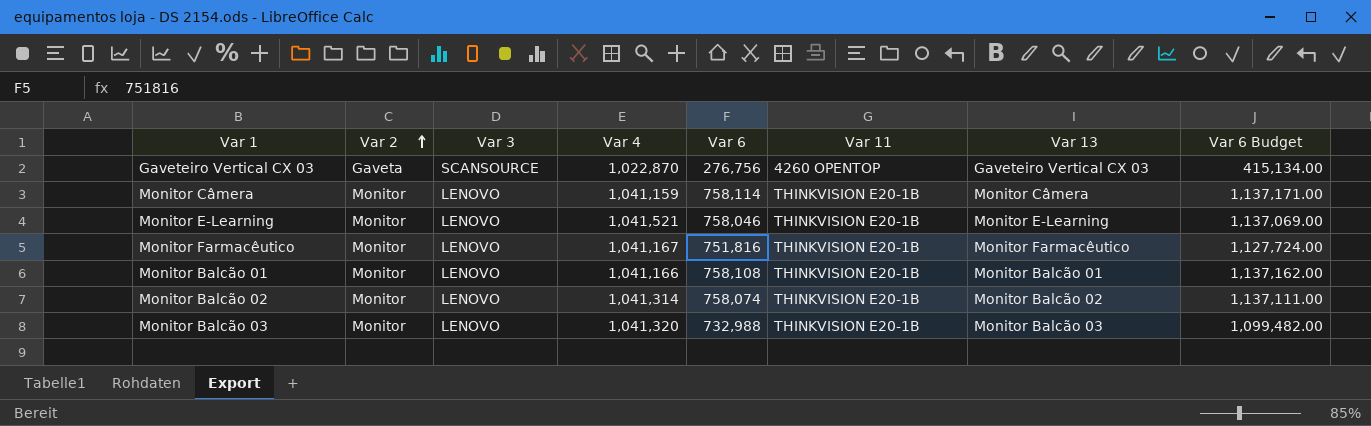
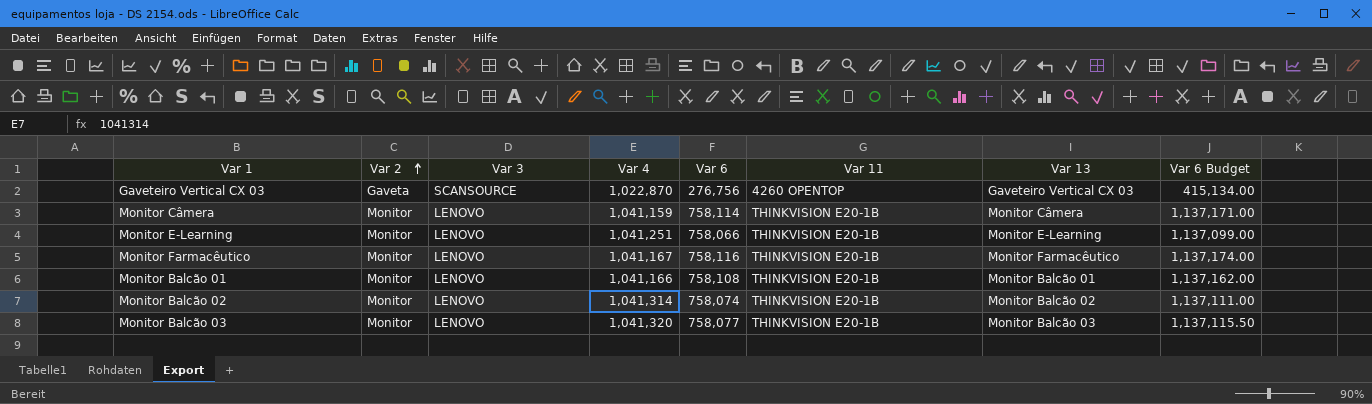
Monitor E-Learning | Var 4: 1,041,521 -> 1,041,251
Monitor E-Learning | Var 6: 758,046 -> 758,066
Monitor E-Learning | Var 6 Budget: 1,137,069.00 -> 1,137,099.00
Monitor Farmacêutico | Var 6: 751,816 -> 758,116
Monitor Farmacêutico | Var 6 Budget: 1,127,724.00 -> 1,137,174.00
Monitor Balcão 03 | Var 6: 732,988 -> 758,077
Monitor Balcão 03 | Var 6 Budget: 1,099,482.00 -> 1,137,115.50

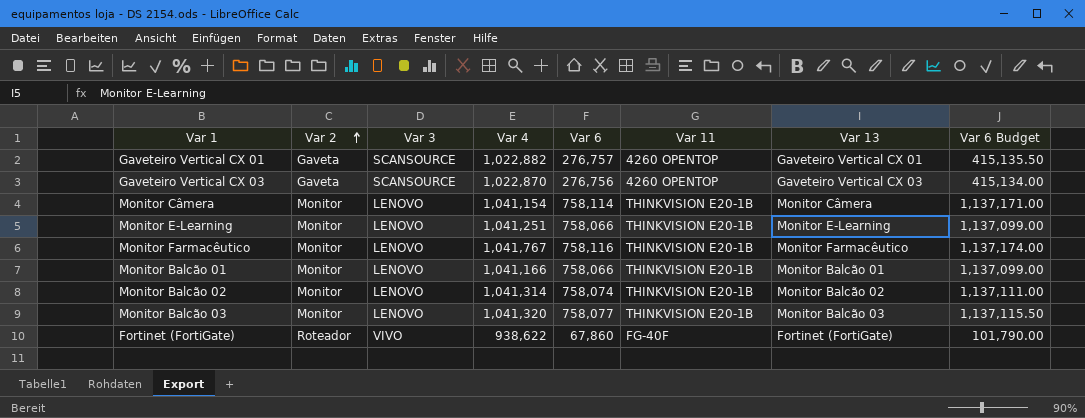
row Gaveteiro Vertical CX 01: none -> Gaveta | SCANSOURCE | 1,022,882 | 276,757 | 4260 OPENTOP | Gaveteiro Vertical CX 01 | 415,135.50
Monitor Câmera | Var 4: 1,041,159 -> 1,041,154
Monitor Farmacêutico | Var 4: 1,041,167 -> 1,041,767
Monitor Balcão 01 | Var 6: 758,108 -> 758,066
Monitor Balcão 01 | Var 6 Budget: 1,137,162.00 -> 1,137,099.00
row Fortinet (FortiGate): none -> Roteador | VIVO | 938,622 | 67,860 | FG-40F | Fortinet (FortiGate) | 101,790.00

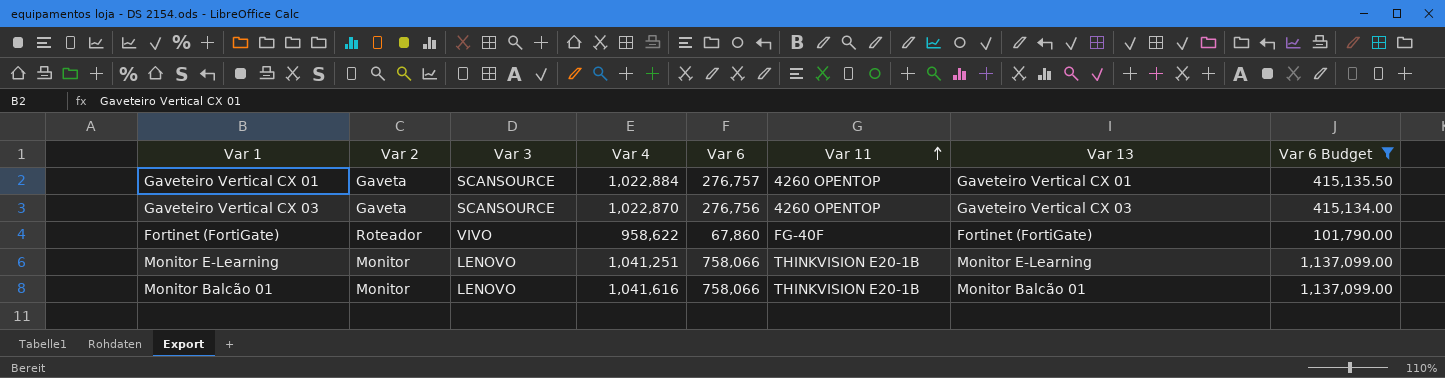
filter: none -> Var 6 Budget <= 1,137,099.00
row order: Var 2 ascending -> Var 11 ascending
Gaveteiro Vertical CX 01 | Var 4: 1,022,882 -> 1,022,884
Fortinet (FortiGate) | Var 4: 938,622 -> 958,622
Monitor Balcão 01 | Var 4: 1,041,166 -> 1,041,616

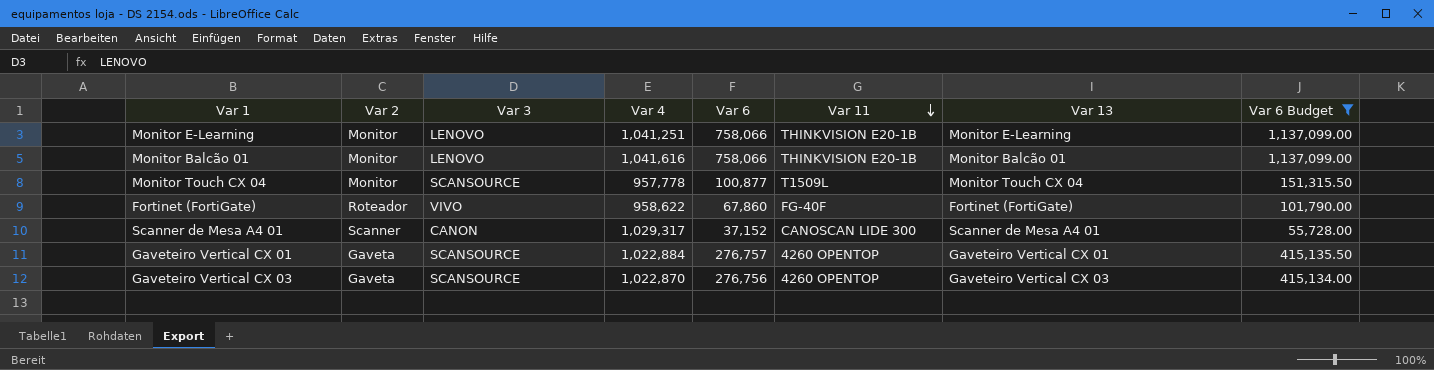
row order: Var 11 ascending -> Var 11 descending
row Monitor Touch CX 04: none -> Monitor | SCANSOURCE | 957,778 | 100,877 | T1509L | Monitor Touch CX 04 | 151,315.50
row Scanner de Mesa A4 01: none -> Scanner | CANON | 1,029,317 | 37,152 | CANOSCAN LIDE 300 | Scanner de Mesa A4 01 | 55,728.00

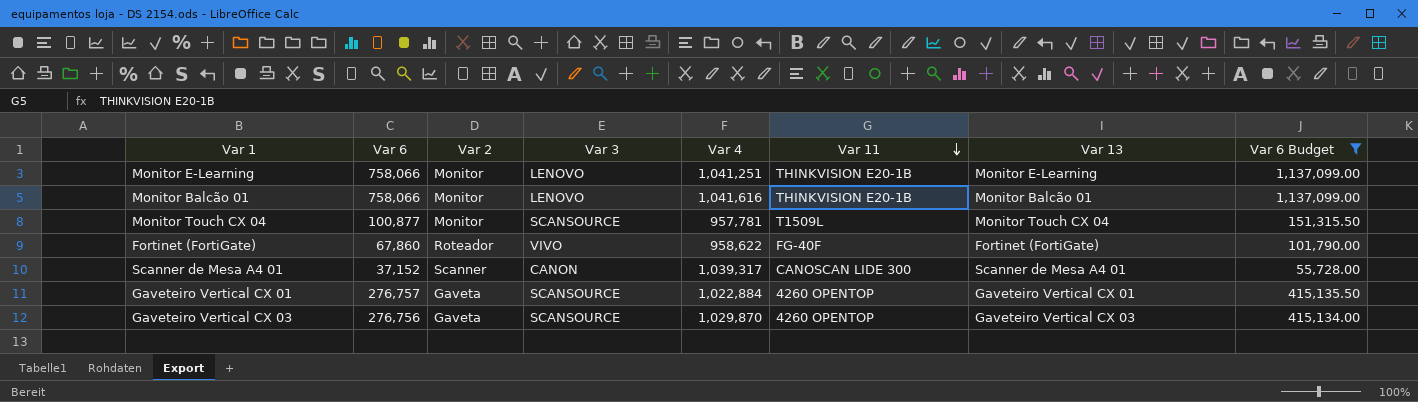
column Var 6 | position: 5 -> 2
Monitor Touch CX 04 | Var 4: 957,778 -> 957,781
Scanner de Mesa A4 01 | Var 4: 1,029,317 -> 1,039,317
Gaveteiro Vertical CX 03 | Var 4: 1,022,870 -> 1,029,870

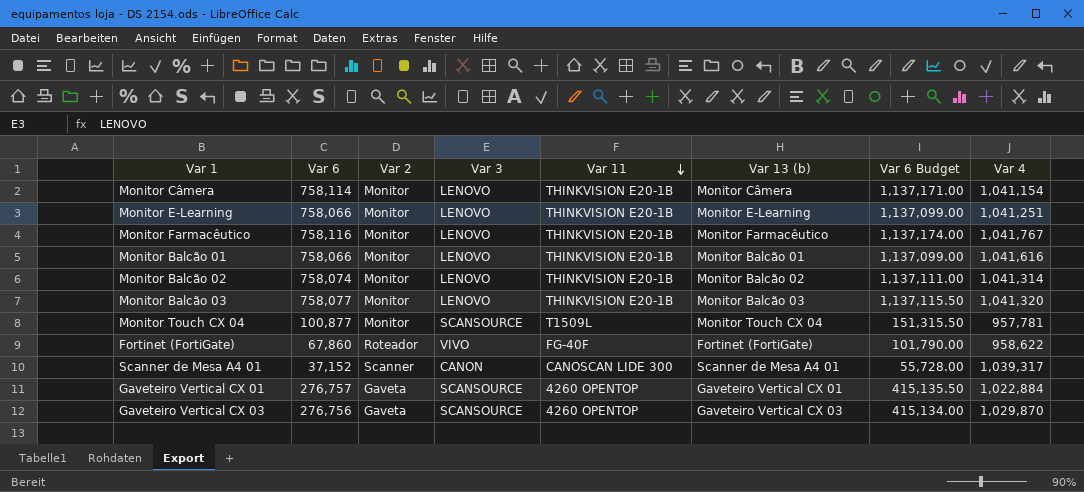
filter: Var 6 Budget <= 1,137,099.00 -> none
column name: Var 13 -> Var 13 (b)
column Var 4 | position: 5 -> 8

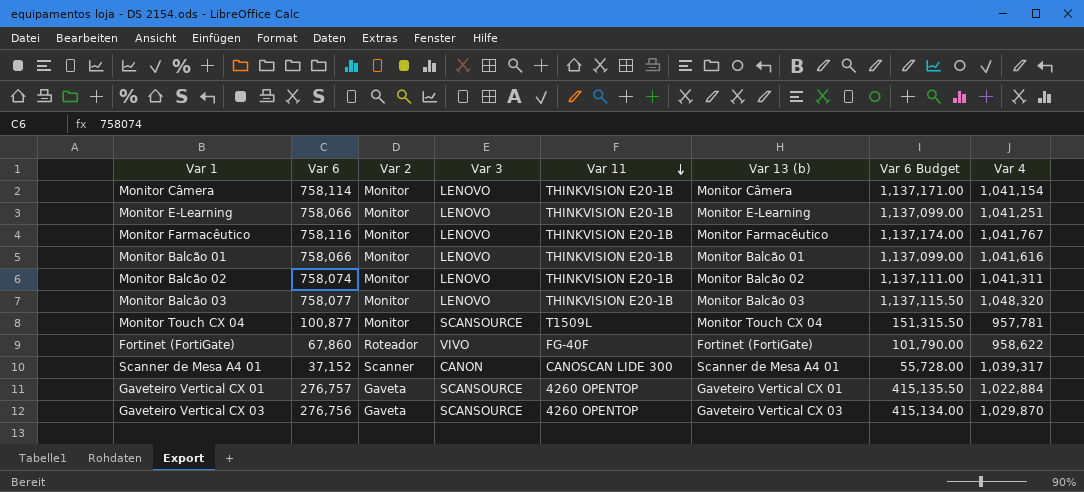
Monitor Balcão 02 | Var 4: 1,041,314 -> 1,041,311
Monitor Balcão 03 | Var 4: 1,041,320 -> 1,048,320

